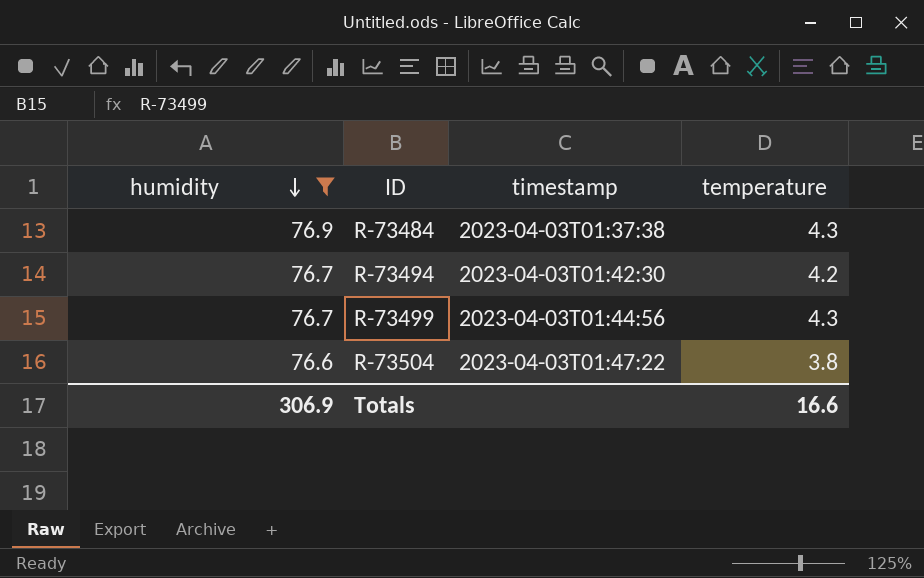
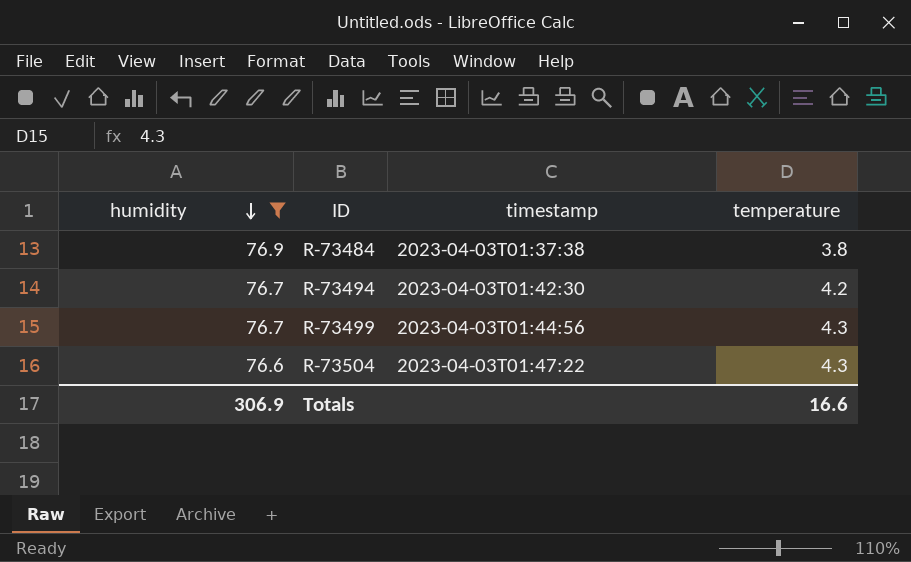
R-73484 | temperature: 4.3 -> 3.8
R-73504 | temperature: 3.8 -> 4.3

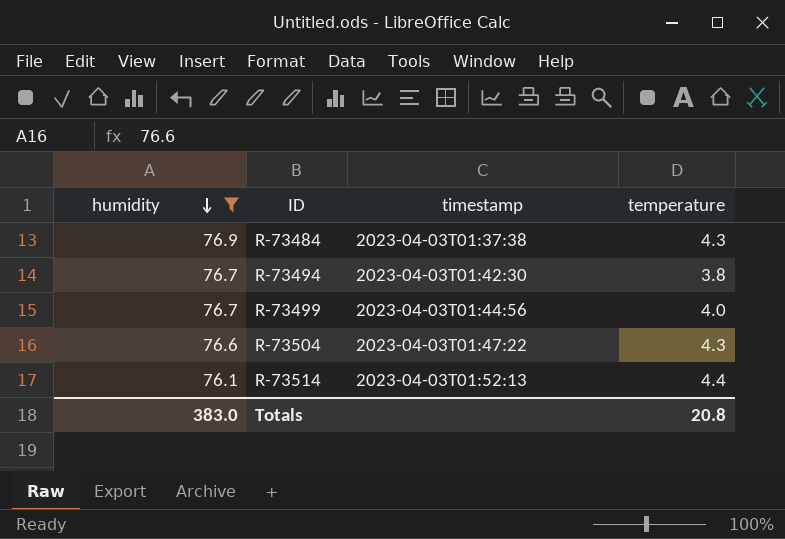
R-73484 | temperature: 3.8 -> 4.3
R-73494 | temperature: 4.2 -> 3.8
R-73499 | temperature: 4.3 -> 4.0
row R-73514: none -> 76.1 | 2023-04-03T01:52:13 | 4.4
Totals | humidity: 306.9 -> 383.0
Totals | temperature: 16.6 -> 20.8

